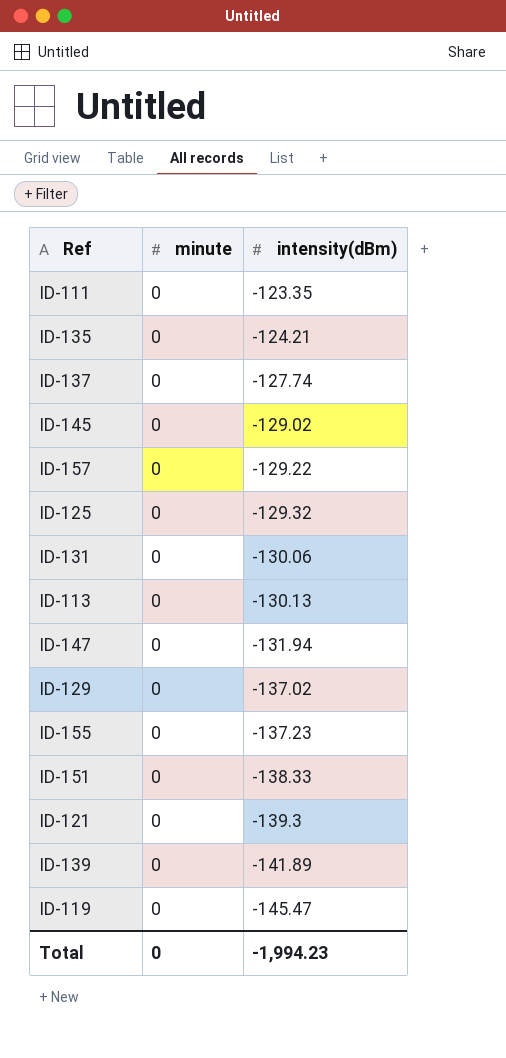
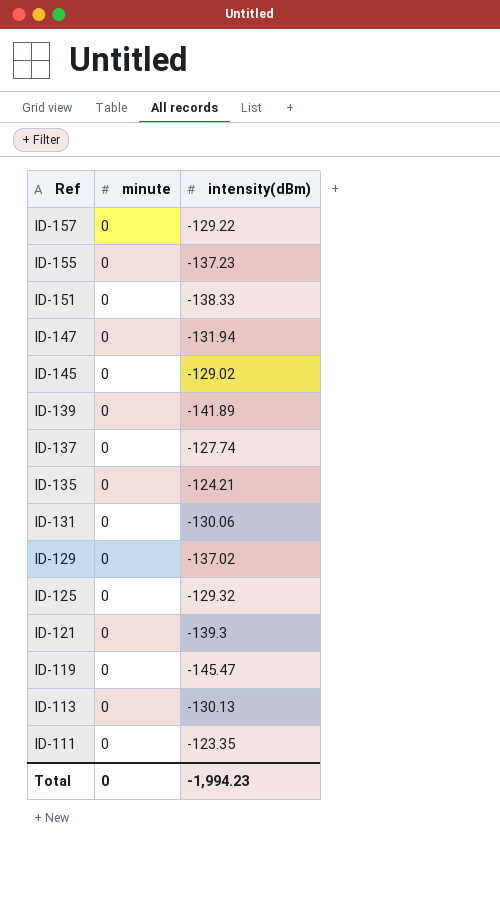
row order: intensity(dBm) descending -> Ref descending

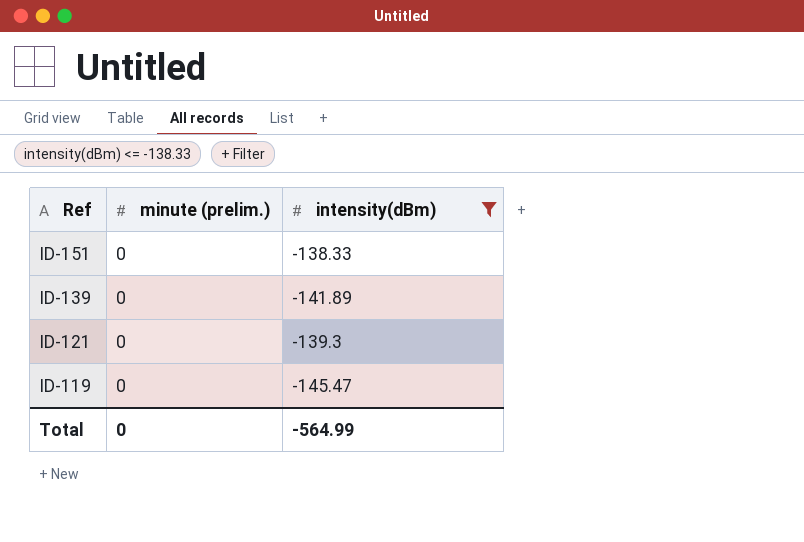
filter: none -> intensity(dBm) <= -138.33
column name: minute -> minute (prelim.)
Total | intensity(dBm): -1,994.23 -> -564.99

